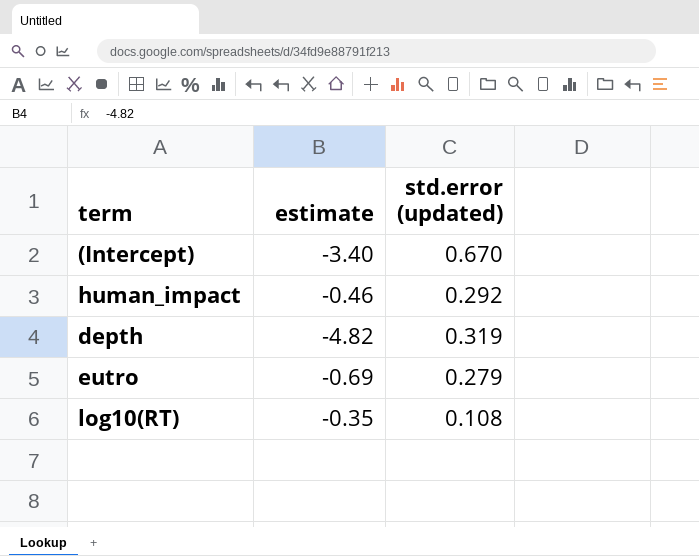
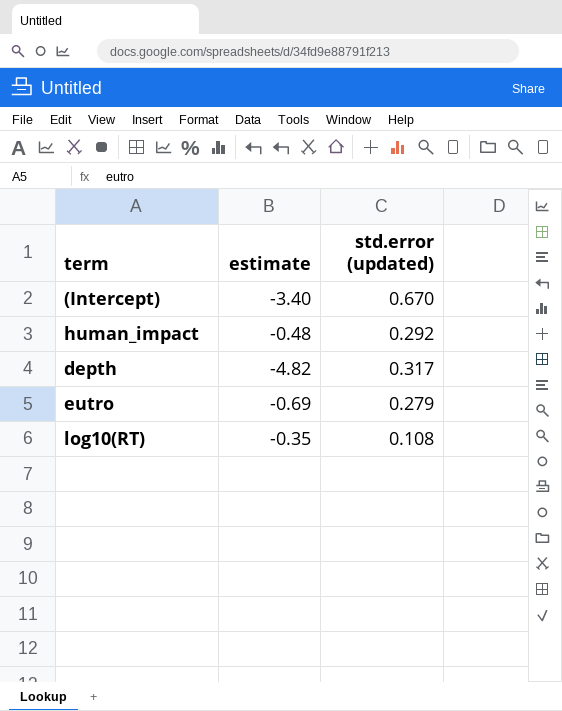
human_impact | estimate: -0.46 -> -0.48
depth | std.error (updated): 0.319 -> 0.317

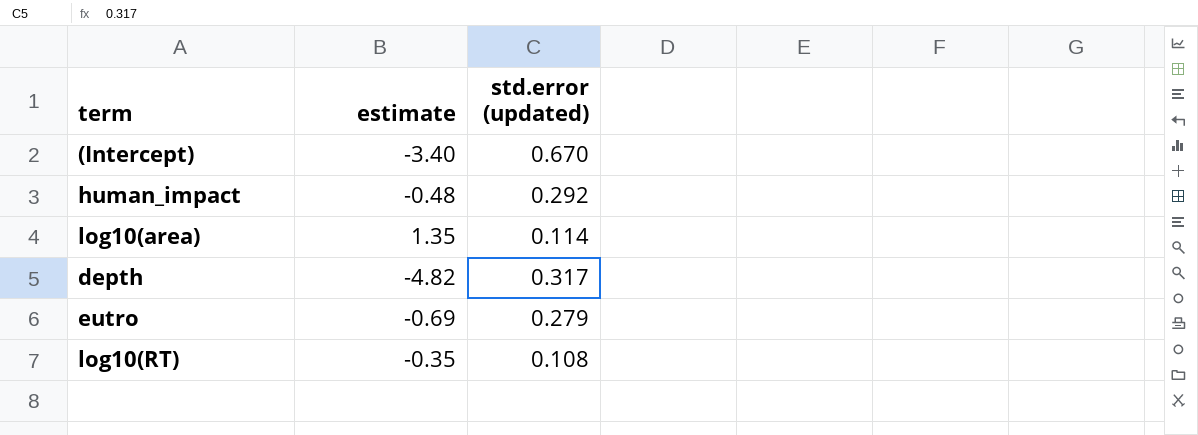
row log10(area): none -> 1.35 | 0.114

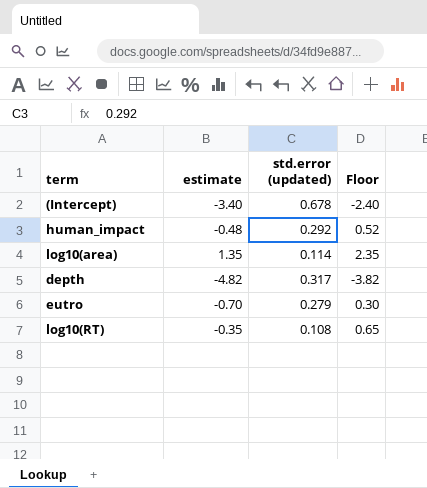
column Floor | formula: none -> [estimate] + 1
(Intercept) | std.error (updated): 0.670 -> 0.678
eutro | estimate: -0.69 -> -0.70

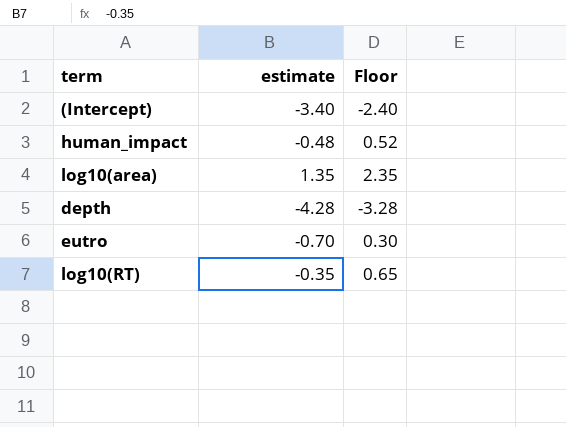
column std.error (updated) | position: 3 -> none
depth | estimate: -4.82 -> -4.28
depth | Floor: -3.82 -> -3.28

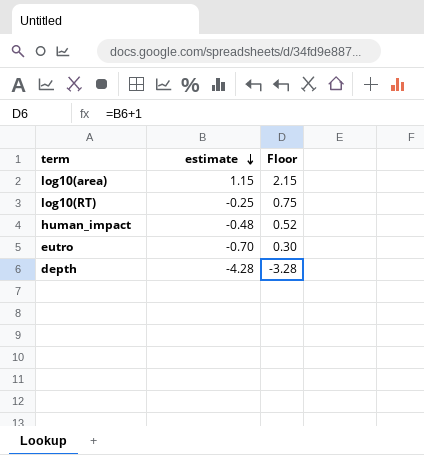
row order: none -> estimate descending
row (Intercept): -3.40 | -2.40 -> none
log10(area) | estimate: 1.35 -> 1.15
log10(area) | Floor: 2.35 -> 2.15
log10(RT) | estimate: -0.35 -> -0.25
log10(RT) | Floor: 0.65 -> 0.75

